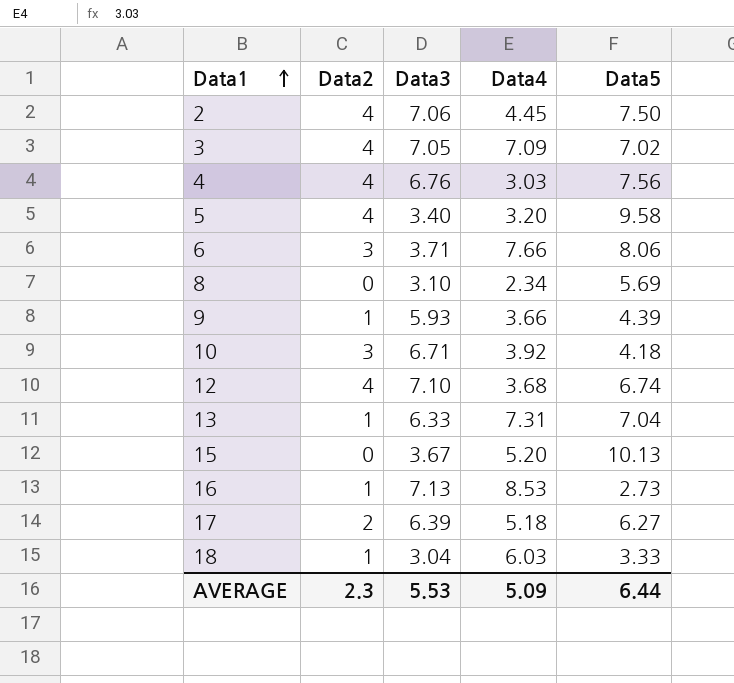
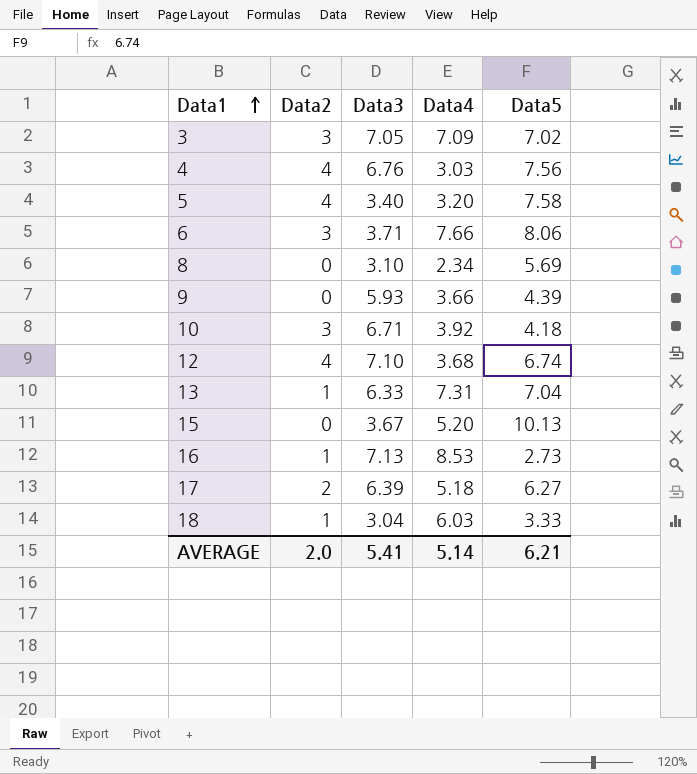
row 2: 4 | 7.06 | 4.45 | 7.50 -> none
3 | Data2: 4 -> 3
5 | Data5: 9.58 -> 7.58
9 | Data2: 1 -> 0
AVERAGE | Data2: 2.3 -> 2.0
AVERAGE | Data3: 5.53 -> 5.41
AVERAGE | Data4: 5.09 -> 5.14
AVERAGE | Data5: 6.44 -> 6.21

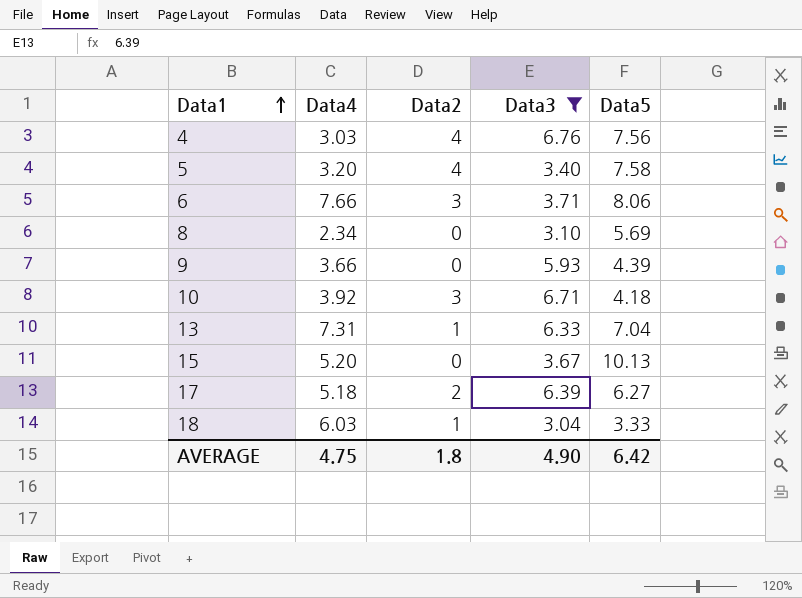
filter: none -> Data3 <= 6.76
column Data4 | position: 4 -> 2
AVERAGE | Data4: 5.14 -> 4.75
AVERAGE | Data2: 2.0 -> 1.8
AVERAGE | Data3: 5.41 -> 4.90
AVERAGE | Data5: 6.21 -> 6.42

